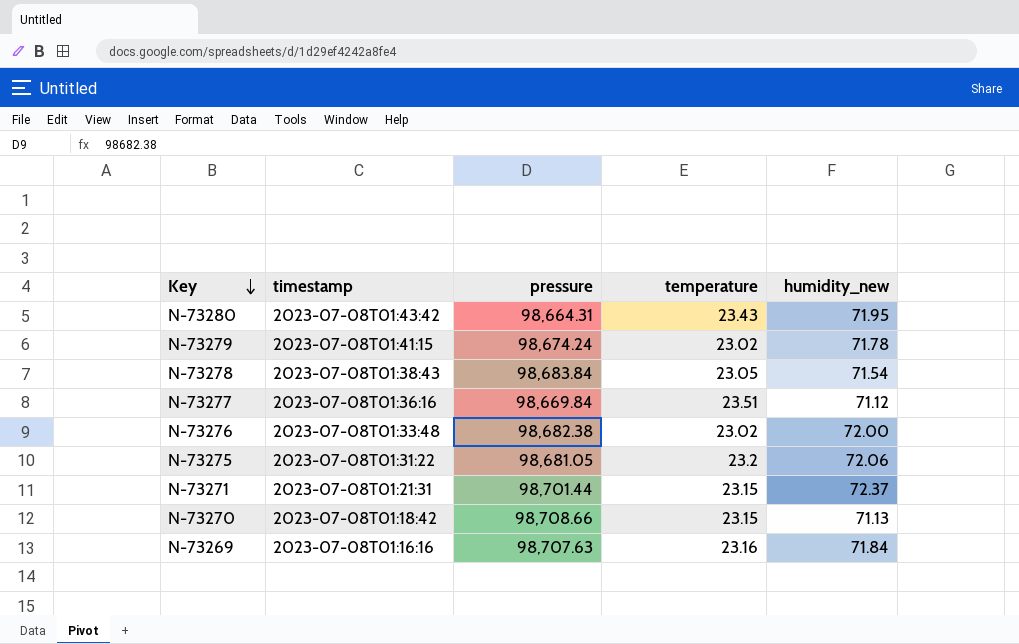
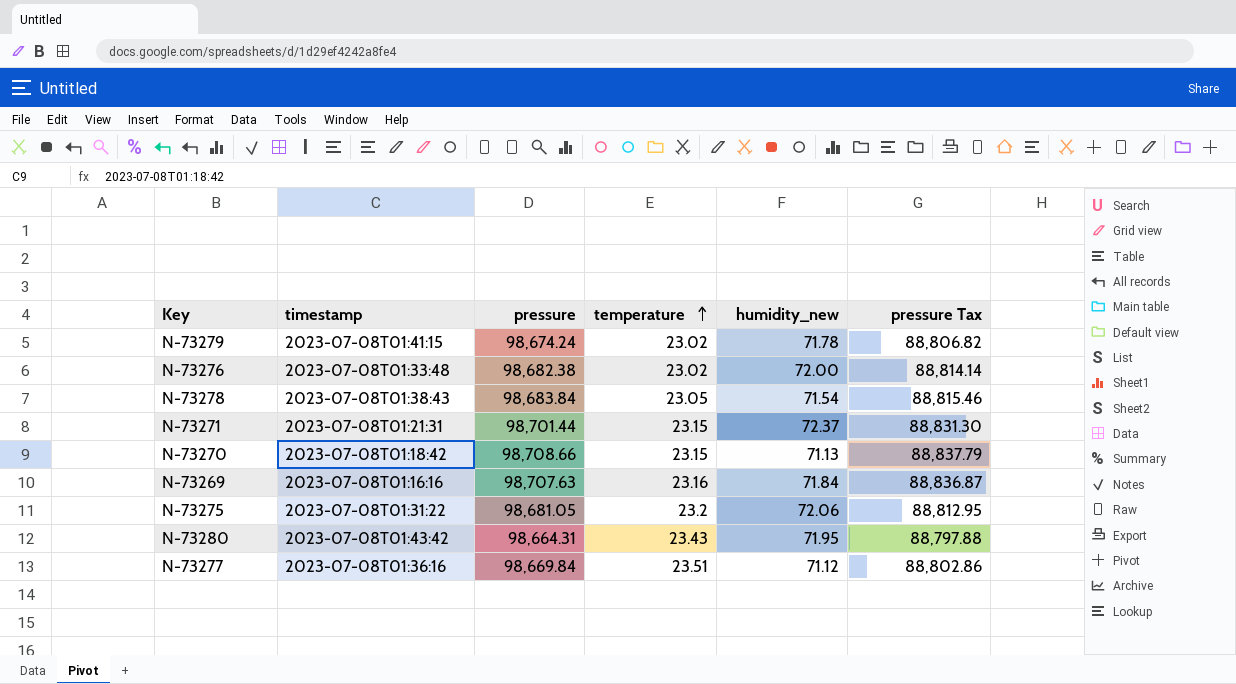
row order: Key descending -> temperature ascending
column pressure Tax | formula: none -> [pressure] * 0.9

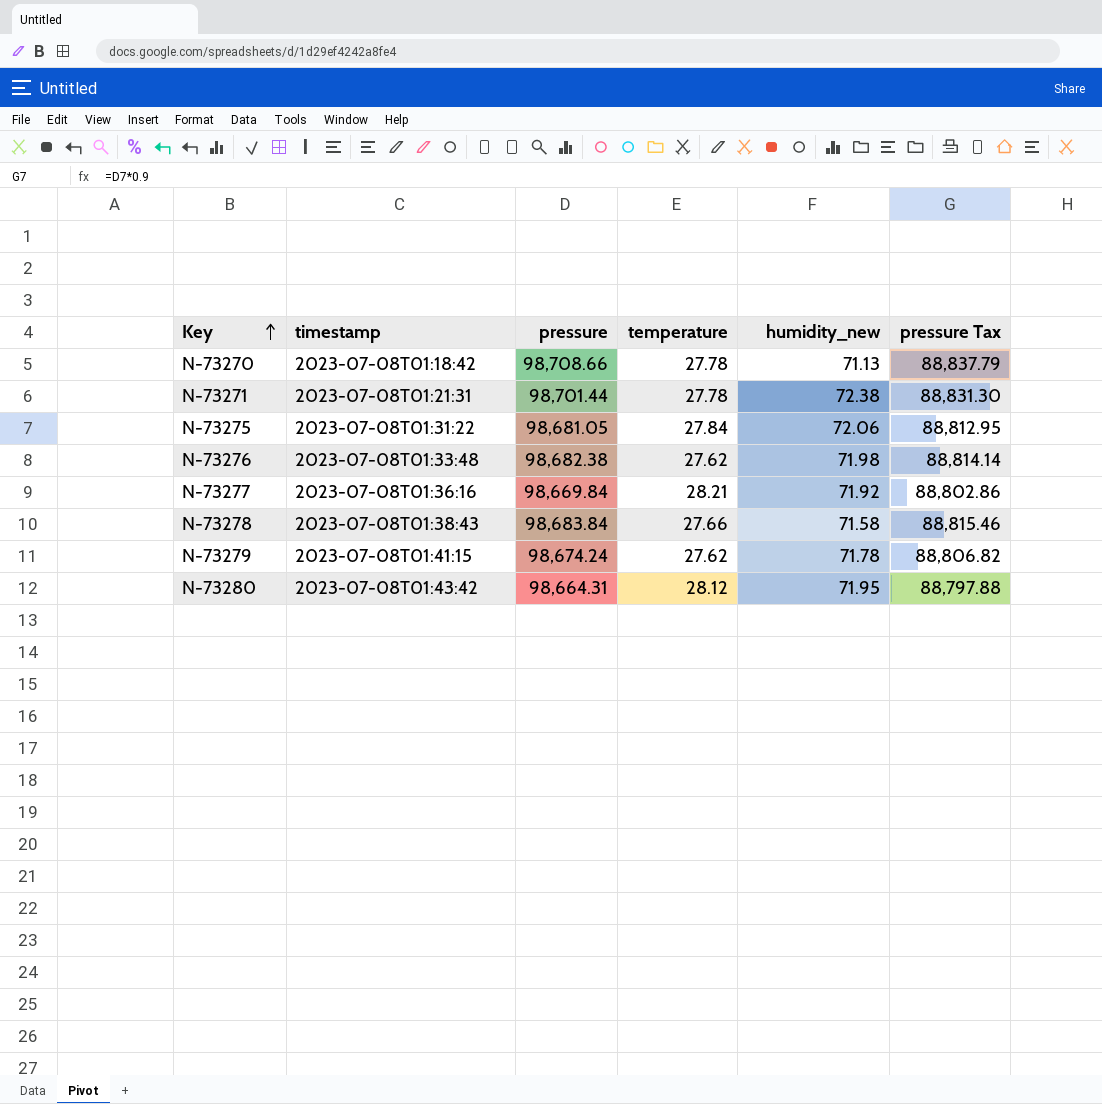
row order: temperature ascending -> Key ascending
row N-73269: 2023-07-08T01:16:16 | 98,707.63 | 23.16 | 71.84 | 88,836.87 -> none
N-73270 | temperature: 23.15 -> 27.78
N-73271 | temperature: 23.15 -> 27.78
N-73271 | humidity_new: 72.37 -> 72.38
N-73275 | temperature: 23.2 -> 27.84
N-73276 | temperature: 23.02 -> 27.62
N-73276 | humidity_new: 72.00 -> 71.98
N-73277 | temperature: 23.51 -> 28.21
N-73277 | humidity_new: 71.12 -> 71.92
N-73278 | temperature: 23.05 -> 27.66
N-73278 | humidity_new: 71.54 -> 71.58
N-73279 | temperature: 23.02 -> 27.62
N-73280 | temperature: 23.43 -> 28.12

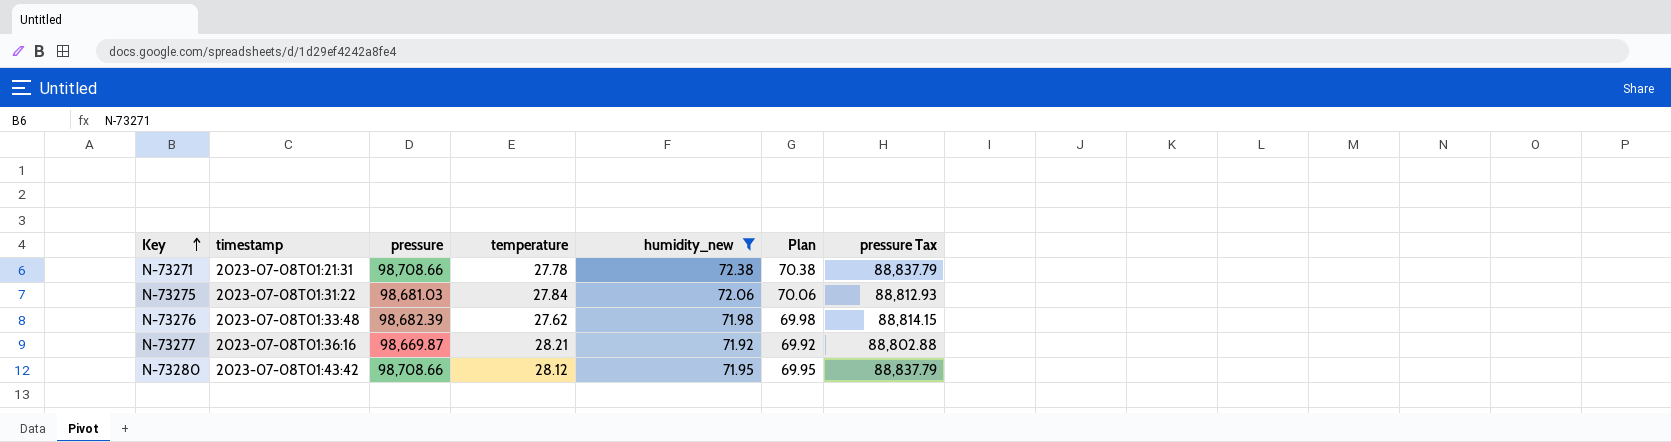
filter: none -> humidity_new >= 71.92
column Plan | formula: none -> [humidity_new] - 2
N-73271 | pressure: 98,701.44 -> 98,708.66
N-73271 | pressure Tax: 88,831.30 -> 88,837.79
N-73275 | pressure: 98,681.05 -> 98,681.03
N-73275 | pressure Tax: 88,812.95 -> 88,812.93
N-73276 | pressure: 98,682.38 -> 98,682.39
N-73276 | pressure Tax: 88,814.14 -> 88,814.15
N-73277 | pressure: 98,669.84 -> 98,669.87
N-73277 | pressure Tax: 88,802.86 -> 88,802.88
N-73280 | pressure: 98,664.31 -> 98,708.66
N-73280 | pressure Tax: 88,797.88 -> 88,837.79

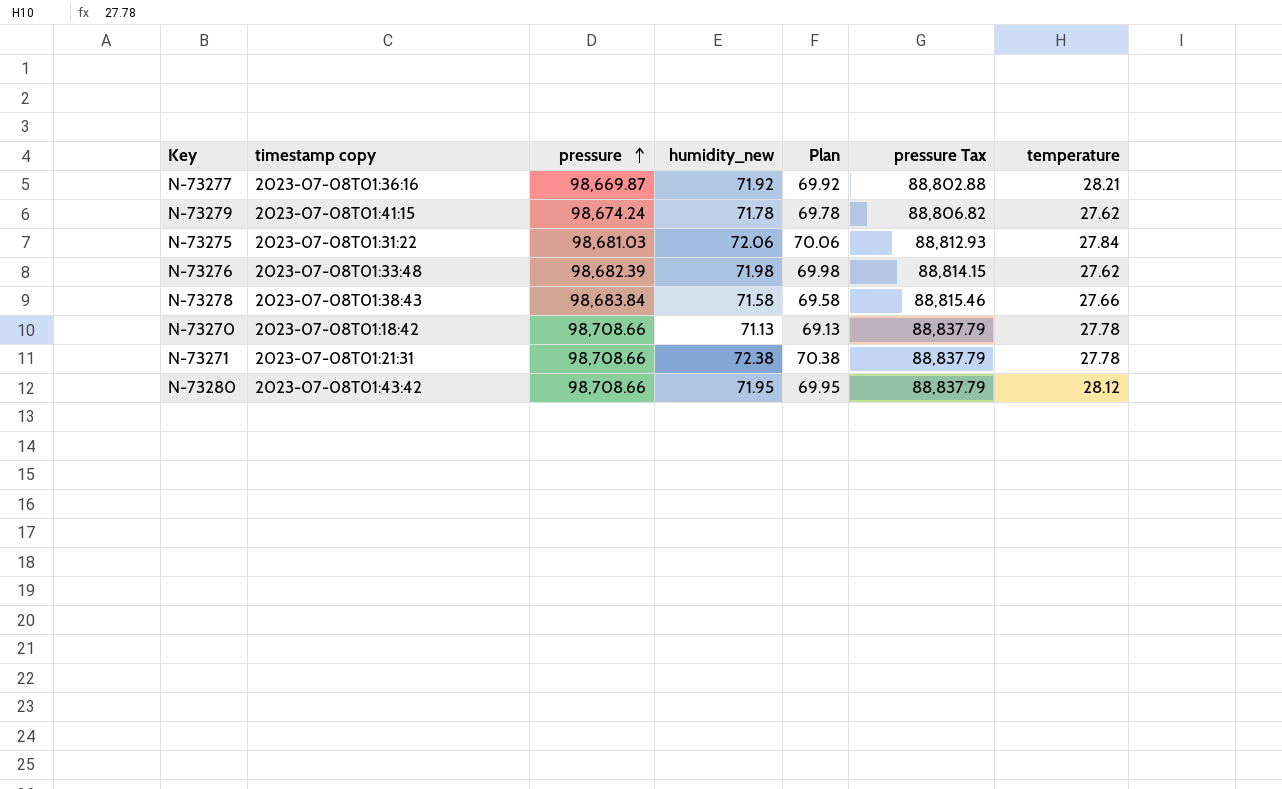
filter: humidity_new >= 71.92 -> none
row order: Key ascending -> pressure ascending
column name: timestamp -> timestamp copy
column temperature | position: 4 -> 7

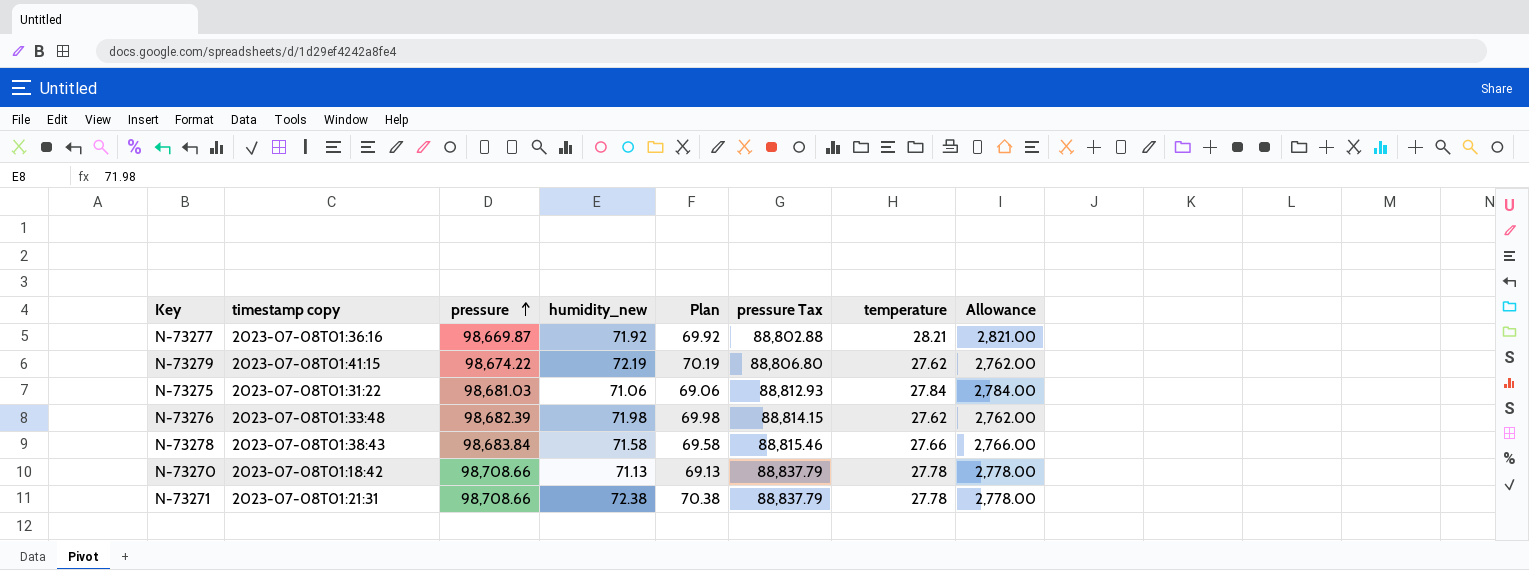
column Allowance | formula: none -> [temperature] * 100
row N-73280: 2023-07-08T01:43:42 | 98,708.66 | 71.95 | 69.95 | 88,837.79 | 28.12 -> none
N-73279 | pressure: 98,674.24 -> 98,674.22
N-73279 | humidity_new: 71.78 -> 72.19
N-73279 | Plan: 69.78 -> 70.19
N-73279 | pressure Tax: 88,806.82 -> 88,806.80
N-73275 | humidity_new: 72.06 -> 71.06
N-73275 | Plan: 70.06 -> 69.06

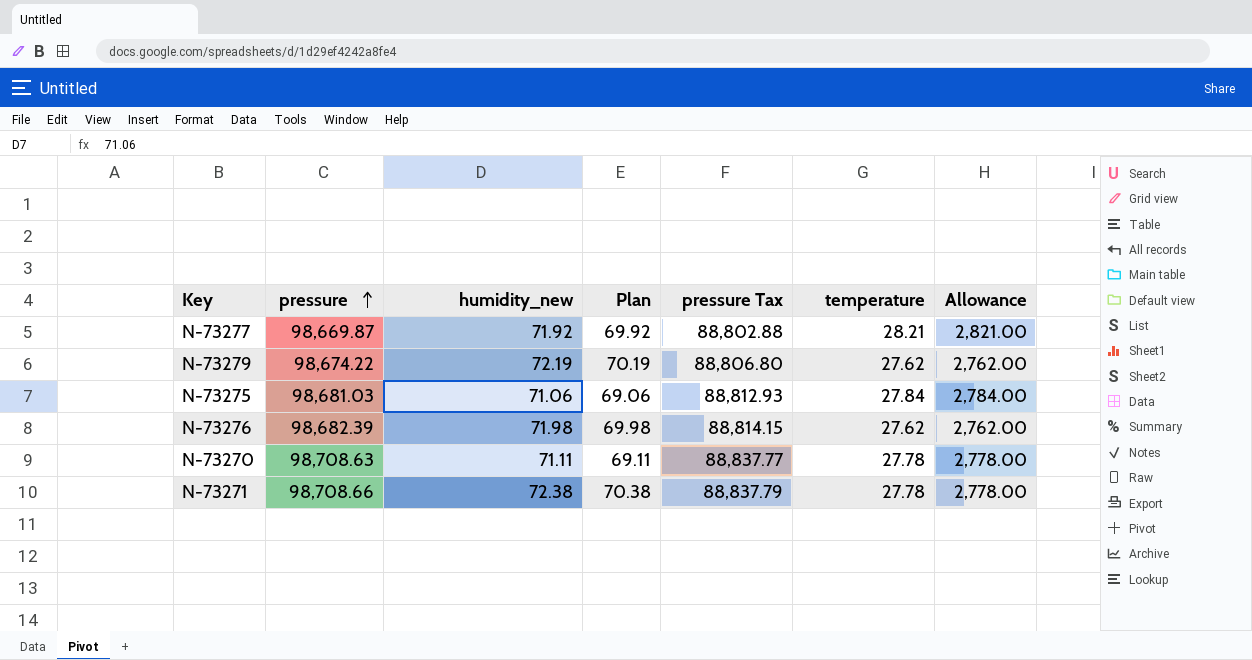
column timestamp copy | position: 2 -> none
row N-73278: 2023-07-08T01:38:43 | 98,683.84 | 71.58 | 69.58 | 88,815.46 | 27.66 | 2,766.00 -> none
N-73270 | pressure: 98,708.66 -> 98,708.63
N-73270 | humidity_new: 71.13 -> 71.11
N-73270 | Plan: 69.13 -> 69.11
N-73270 | pressure Tax: 88,837.79 -> 88,837.77

